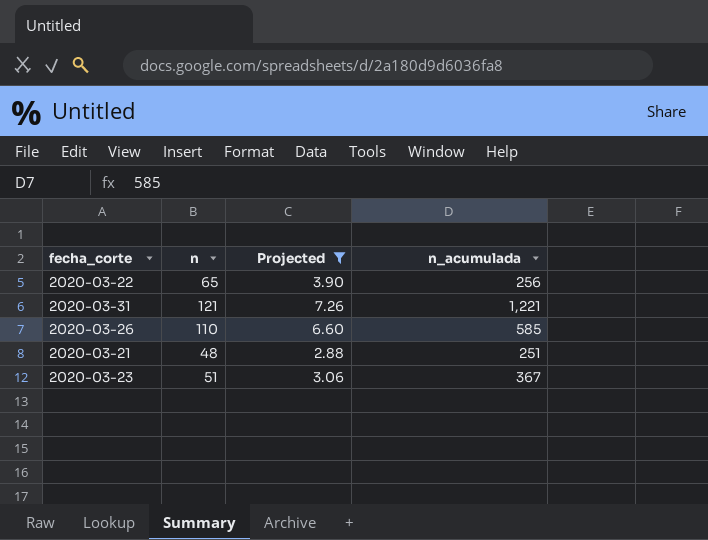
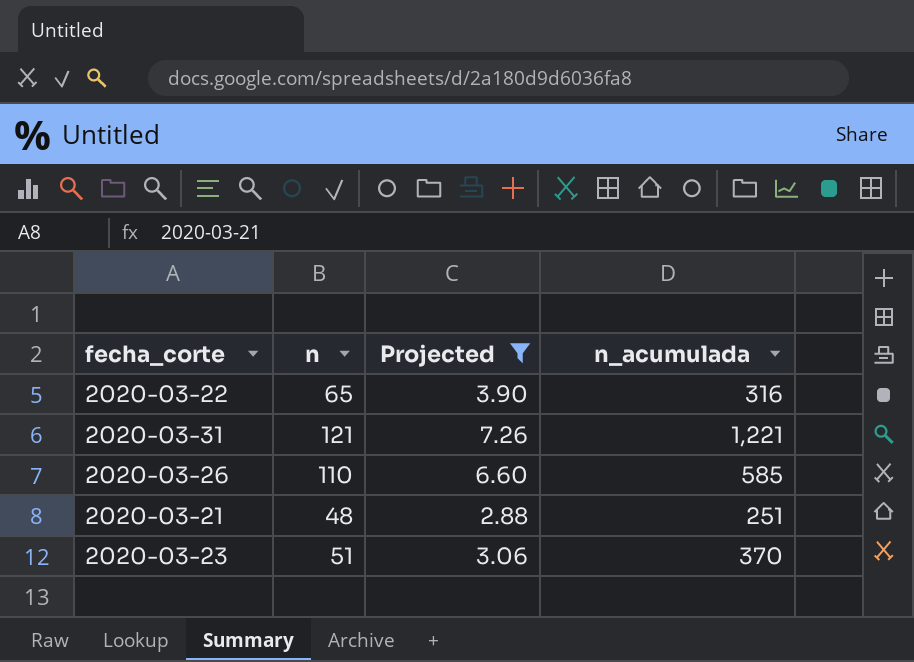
2020-03-22 | n_acumulada: 256 -> 316
2020-03-23 | n_acumulada: 367 -> 370

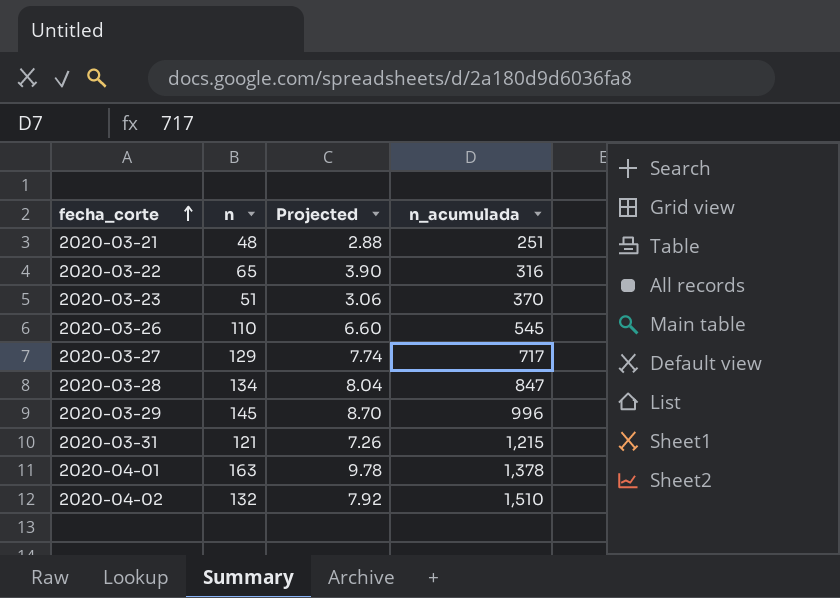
filter: Projected <= 7.26 -> none
row order: none -> fecha_corte ascending
2020-03-26 | n_acumulada: 585 -> 545
2020-03-31 | n_acumulada: 1,221 -> 1,215

